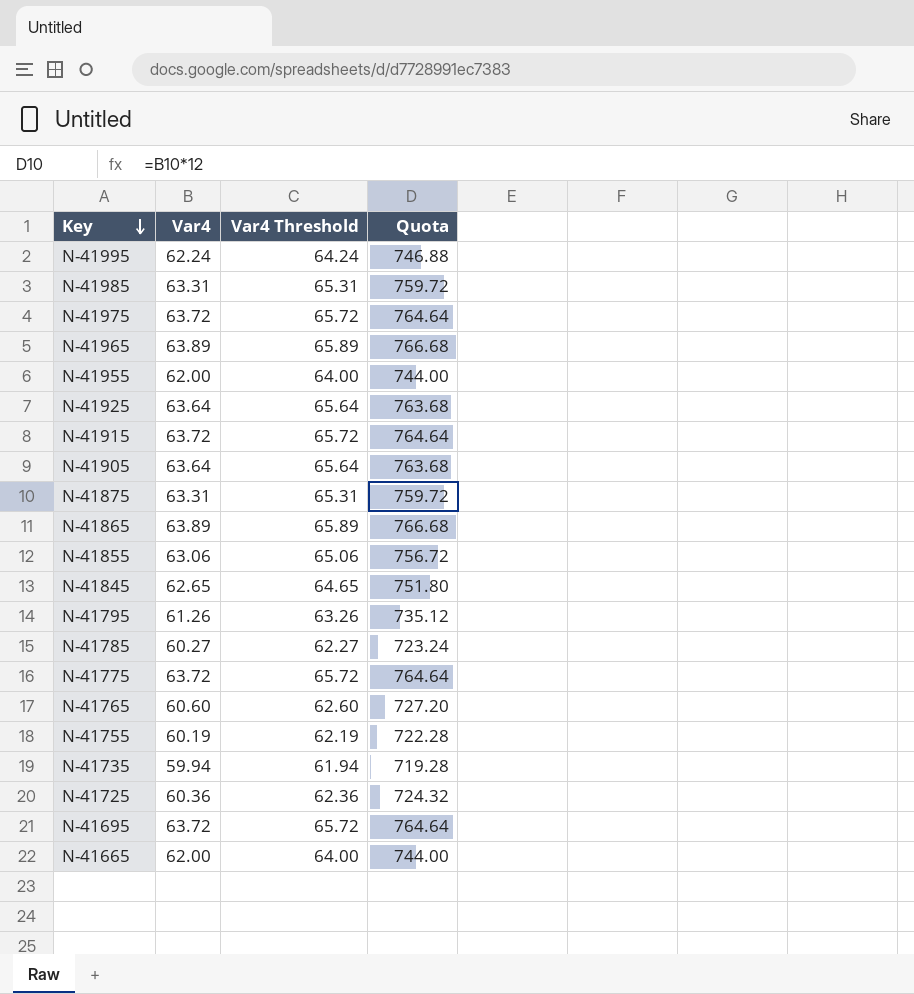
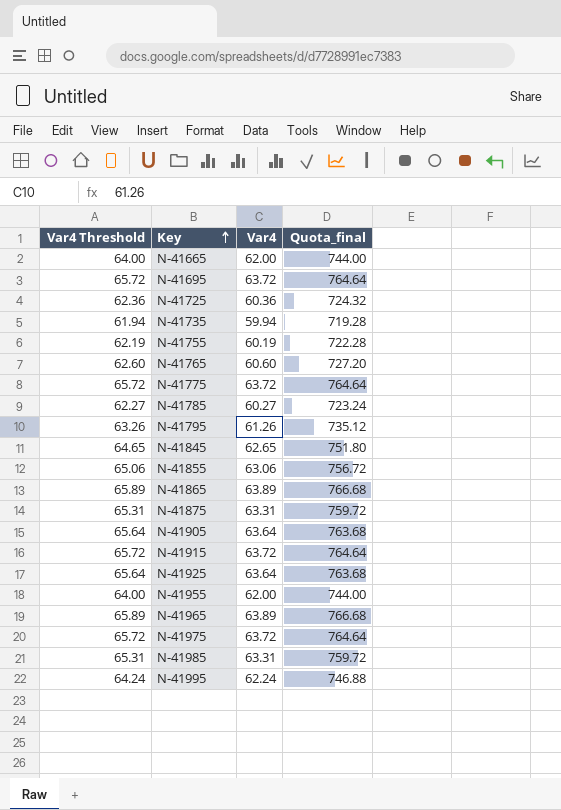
row order: Key descending -> Key ascending
column Var4 Threshold | position: 3 -> 1
column name: Quota -> Quota_final

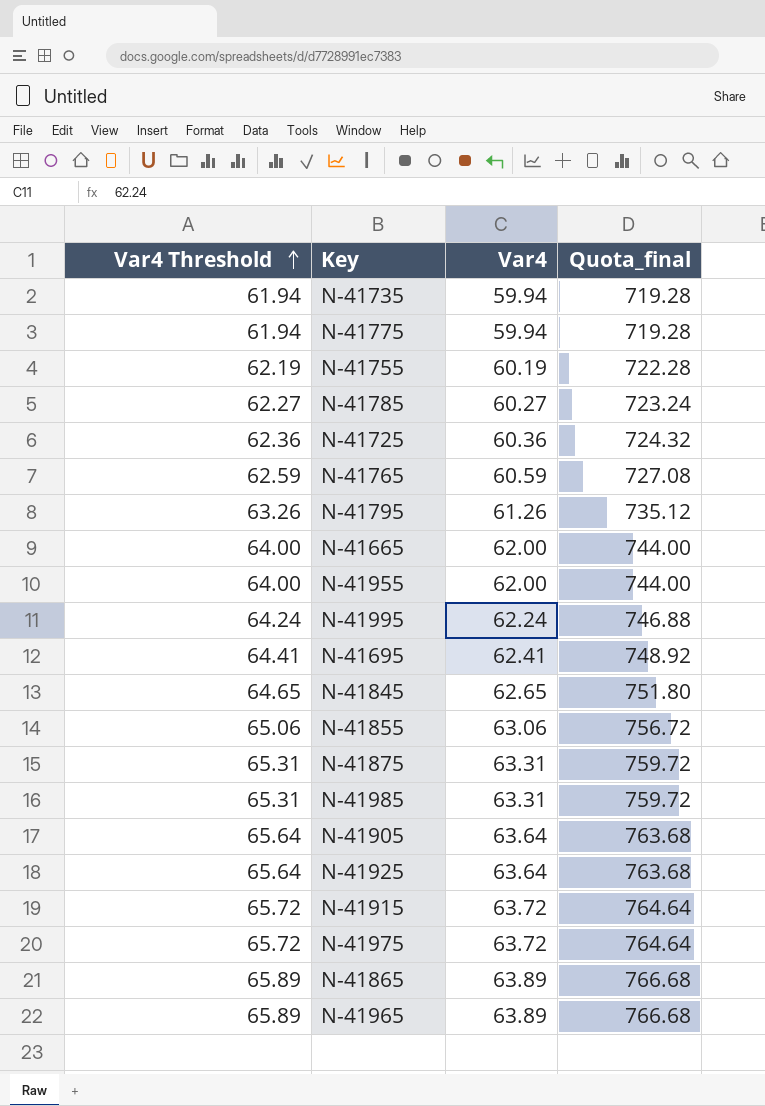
row order: Key ascending -> Var4 Threshold ascending
N-41775 | Var4 Threshold: 65.72 -> 61.94
N-41775 | Var4: 63.72 -> 59.94
N-41775 | Quota_final: 764.64 -> 719.28
N-41765 | Var4 Threshold: 62.60 -> 62.59
N-41765 | Var4: 60.60 -> 60.59
N-41765 | Quota_final: 727.20 -> 727.08
N-41695 | Var4 Threshold: 65.72 -> 64.41
N-41695 | Var4: 63.72 -> 62.41
N-41695 | Quota_final: 764.64 -> 748.92

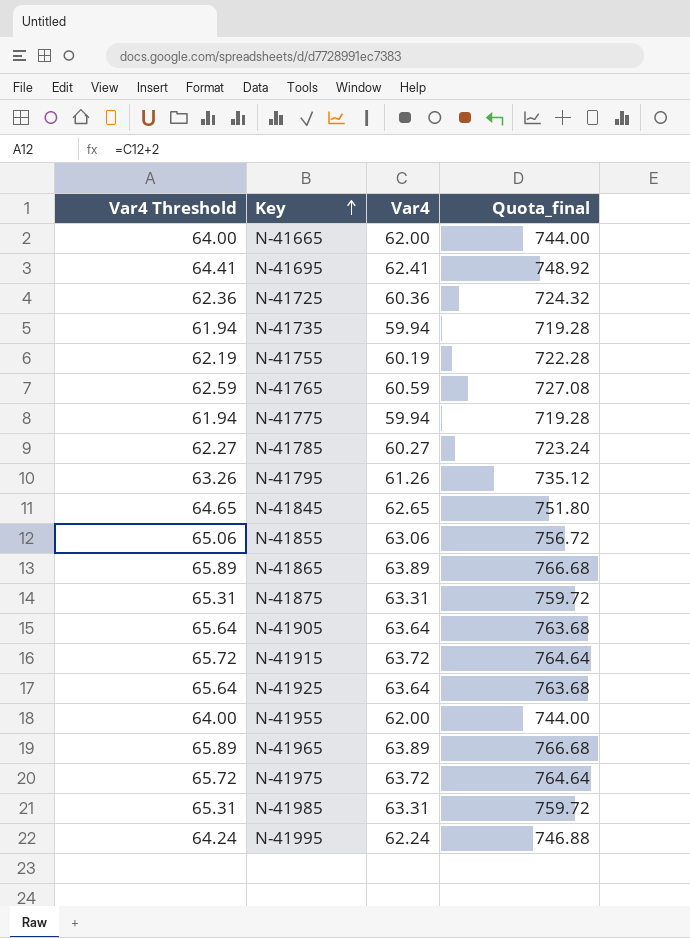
row order: Var4 Threshold ascending -> Key ascending

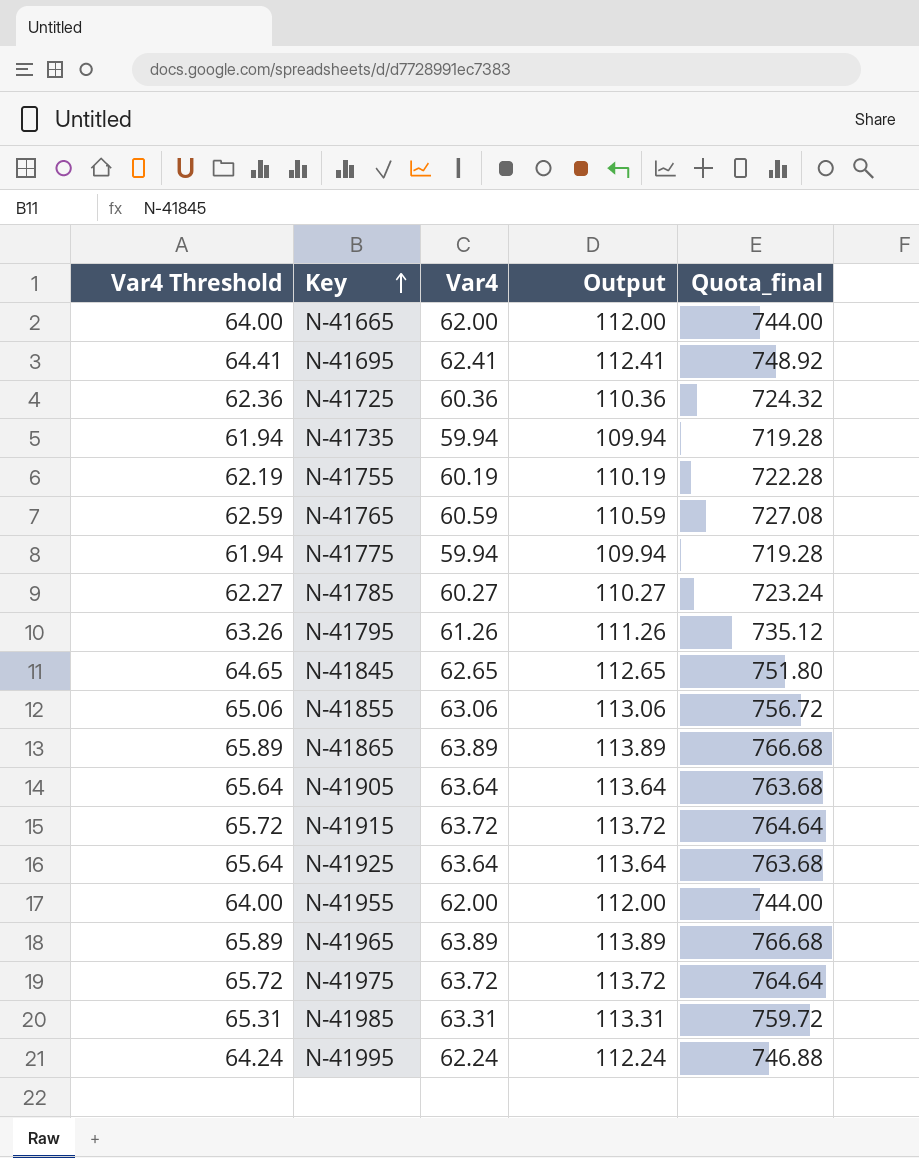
column Output | formula: none -> [Var4] + 50
row N-41875: 65.31 | 63.31 | 759.72 -> none

